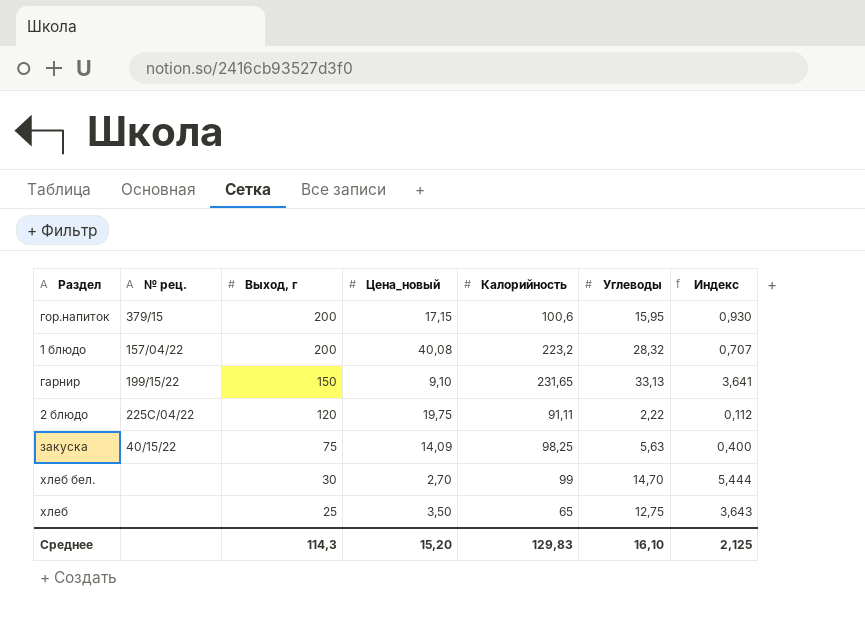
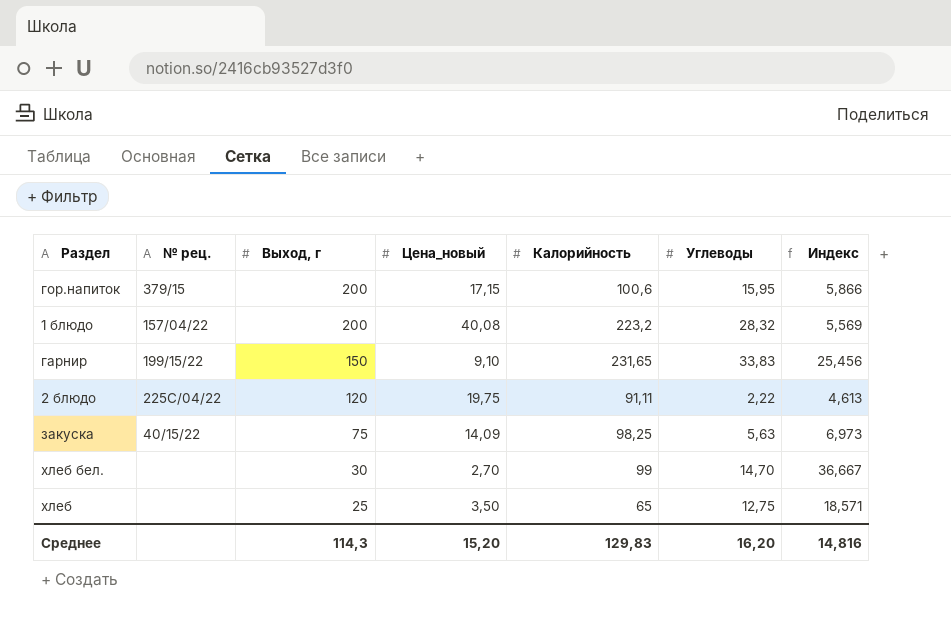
column Индекс | formula: [Углеводы] / [Цена_новый] -> [Калорийность] / [Цена_новый]
гарнир | Углеводы: 33,13 -> 33,83
Среднее | Углеводы: 16,10 -> 16,20
Среднее | Индекс: 2,125 -> 14,816

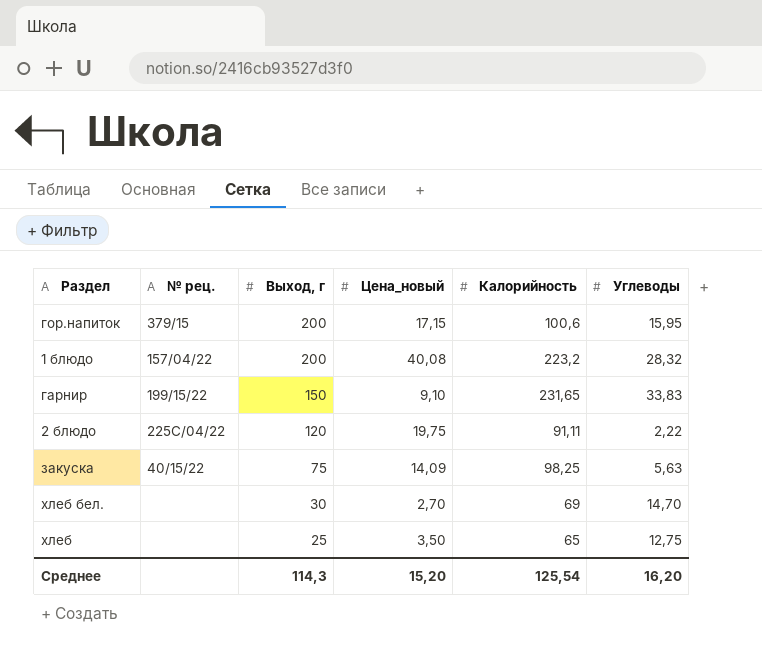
column Индекс | formula: [Калорийность] / [Цена_новый] -> none
хлеб бел. | Калорийность: 99 -> 69
Среднее | Калорийность: 129,83 -> 125,54

